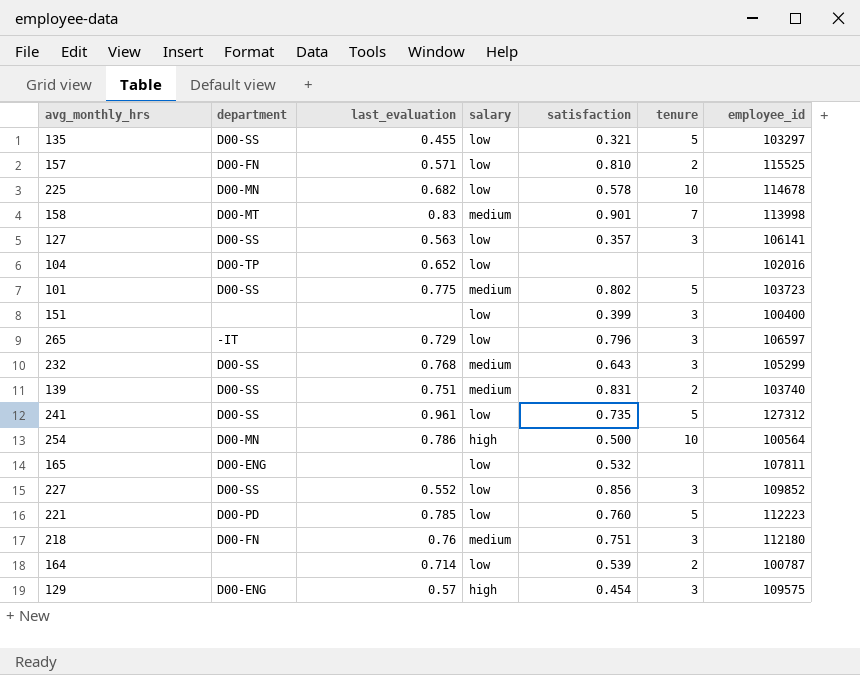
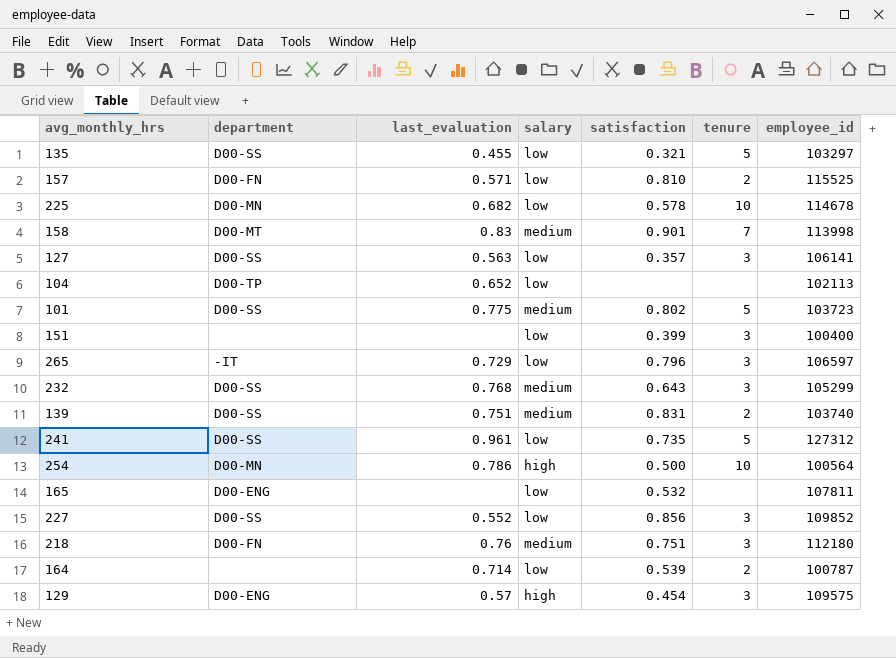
row 221: D00-PD | 0.785 | low | 0.760 | 5 | 112223 -> none
104 | employee_id: 102016 -> 102113

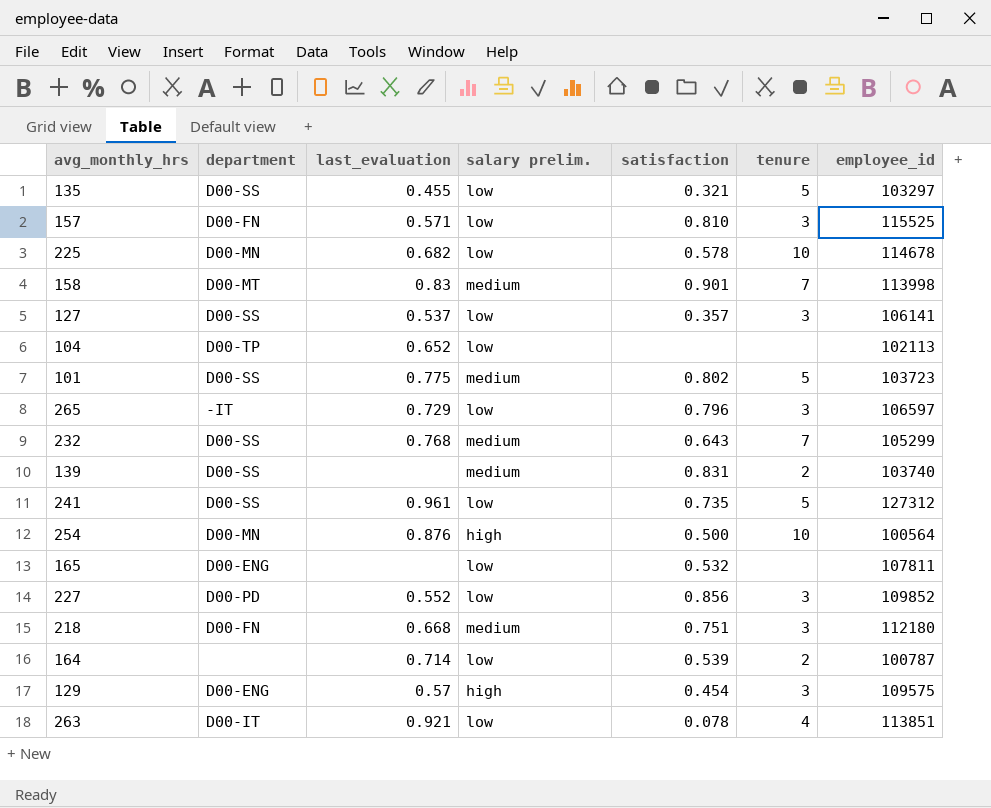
column name: salary -> salary prelim.
row 151: none | none | low | 0.399 | 3 | 100400 -> none
157 | tenure: 2 -> 3
127 | last_evaluation: 0.563 -> 0.537
232 | tenure: 3 -> 7
139 | last_evaluation: 0.751 -> none
254 | last_evaluation: 0.786 -> 0.876
227 | department: D00-SS -> D00-PD
218 | last_evaluation: 0.76 -> 0.668
row 263: none -> D00-IT | 0.921 | low | 0.078 | 4 | 113851

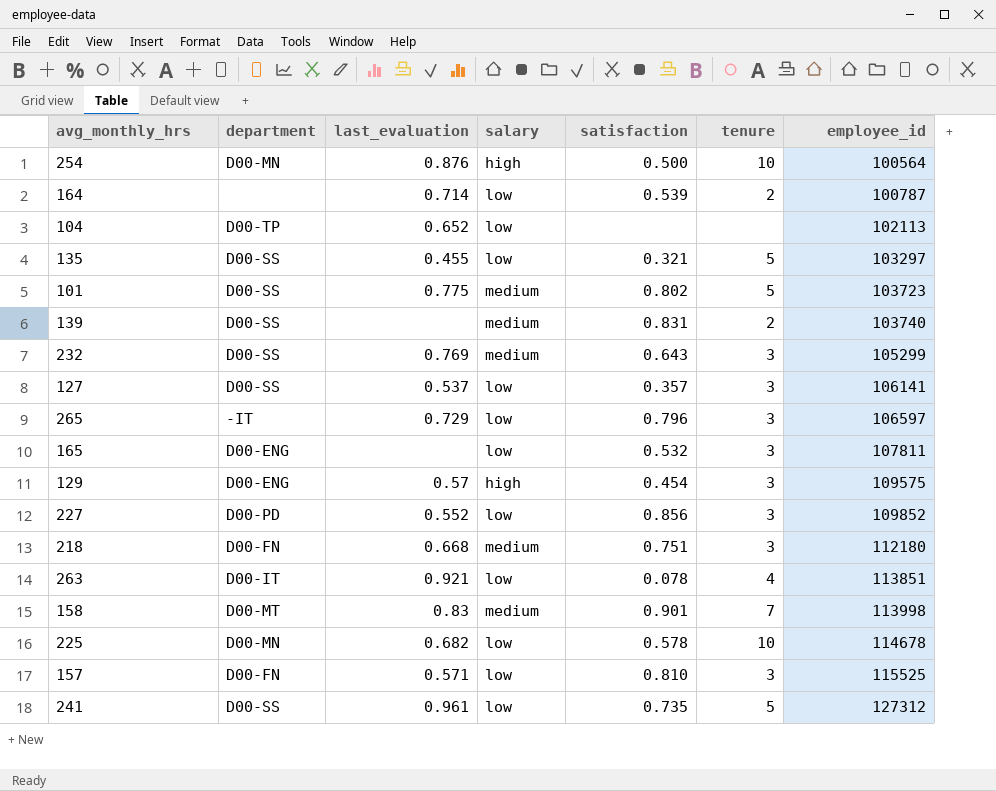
row order: none -> employee_id ascending
column name: salary prelim. -> salary
232 | last_evaluation: 0.768 -> 0.769
232 | tenure: 7 -> 3
165 | tenure: none -> 3

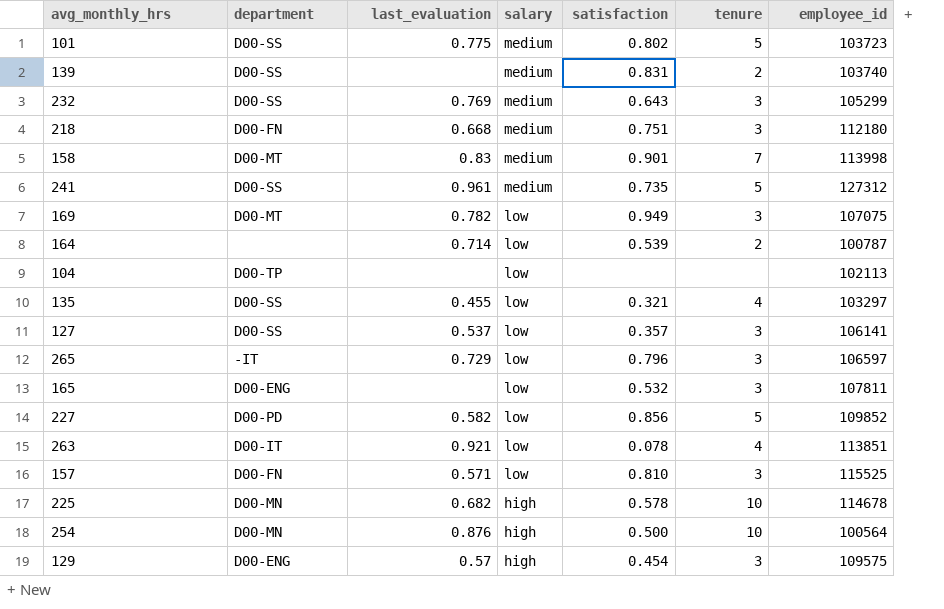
row order: employee_id ascending -> salary descending
241 | salary: low -> medium
row 169: none -> D00-MT | 0.782 | low | 0.949 | 3 | 107075
104 | last_evaluation: 0.652 -> none
135 | tenure: 5 -> 4
227 | last_evaluation: 0.552 -> 0.582
227 | tenure: 3 -> 5
225 | salary: low -> high

